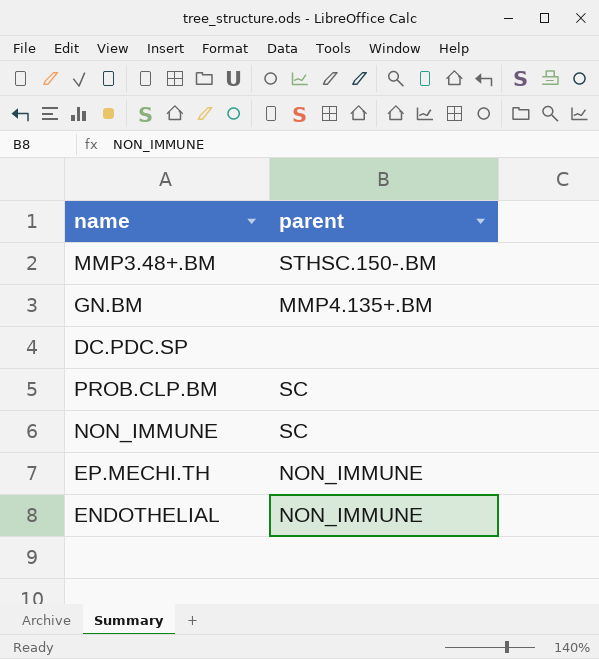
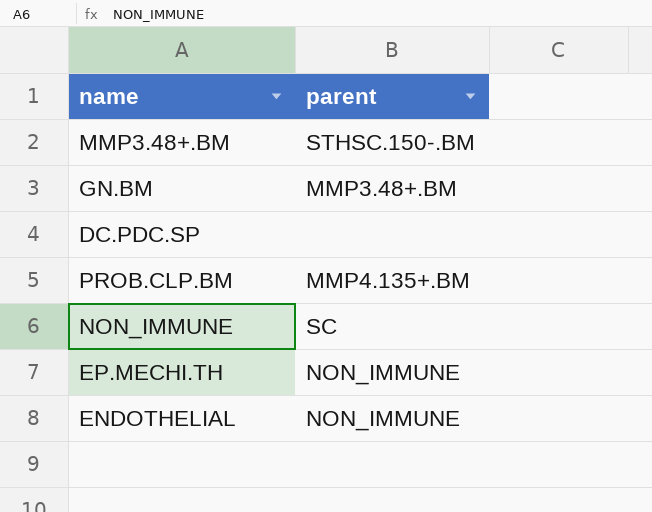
GN.BM | parent: MMP4.135+.BM -> MMP3.48+.BM
PROB.CLP.BM | parent: SC -> MMP4.135+.BM

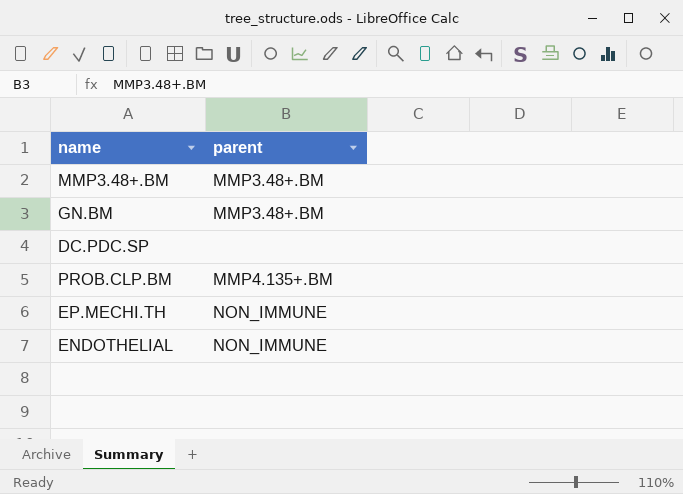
row NON_IMMUNE: SC -> none
MMP3.48+.BM | parent: STHSC.150-.BM -> MMP3.48+.BM

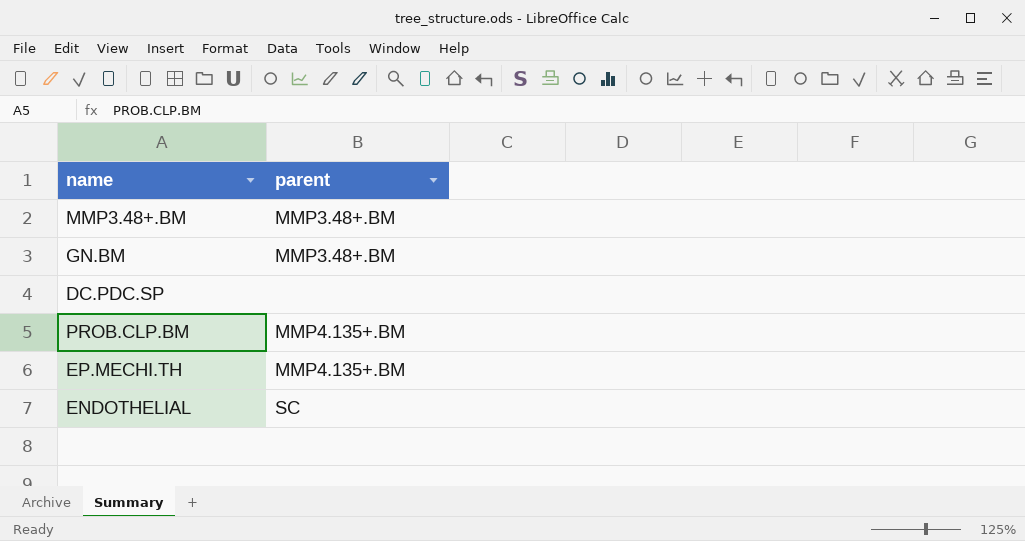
EP.MECHI.TH | parent: NON_IMMUNE -> MMP4.135+.BM
ENDOTHELIAL | parent: NON_IMMUNE -> SC

